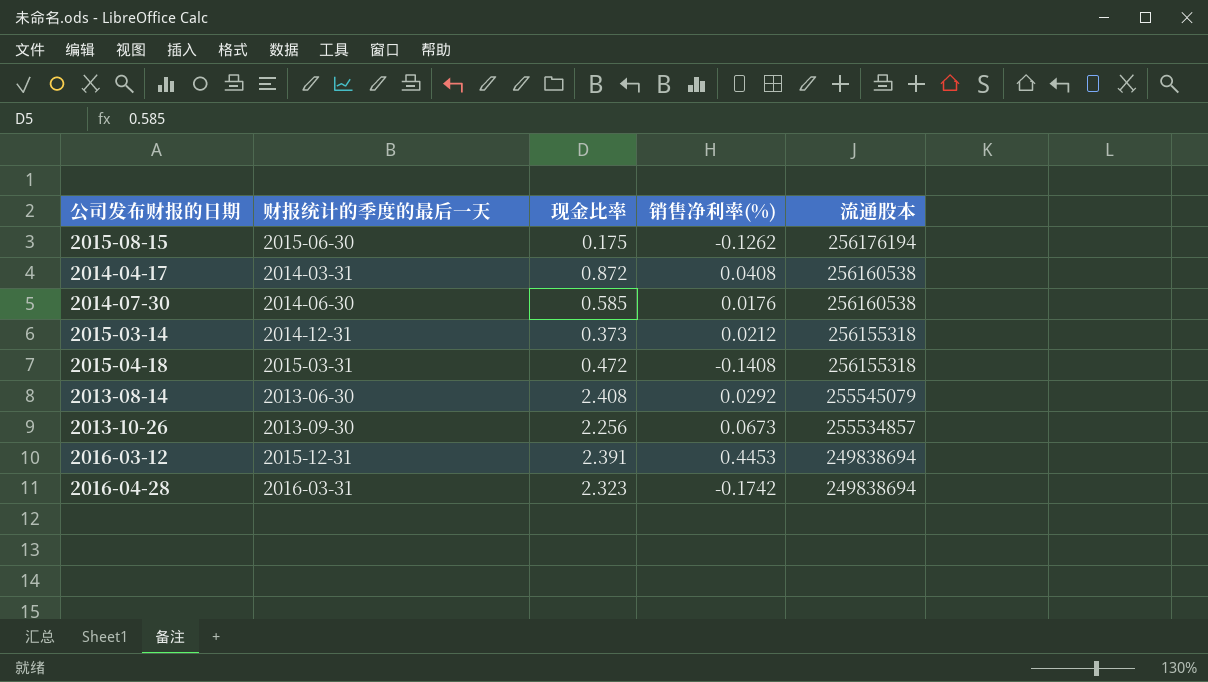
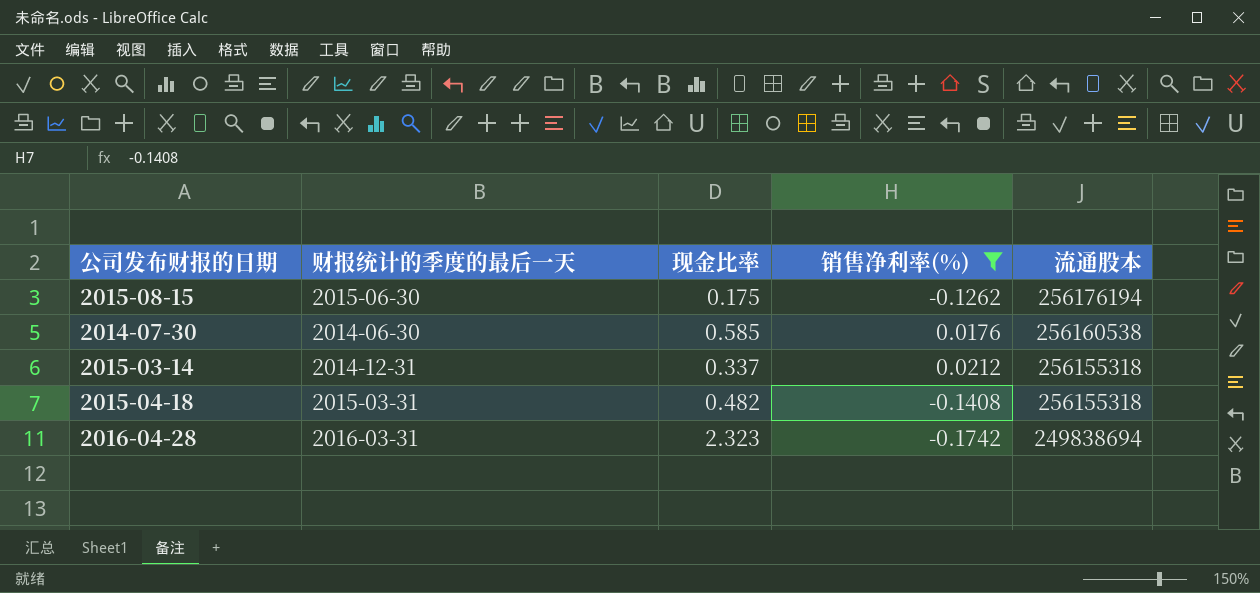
filter: none -> 销售净利率(%) <= 0.0212
2015-03-14 | 现金比率: 0.373 -> 0.337
2015-04-18 | 现金比率: 0.472 -> 0.482

